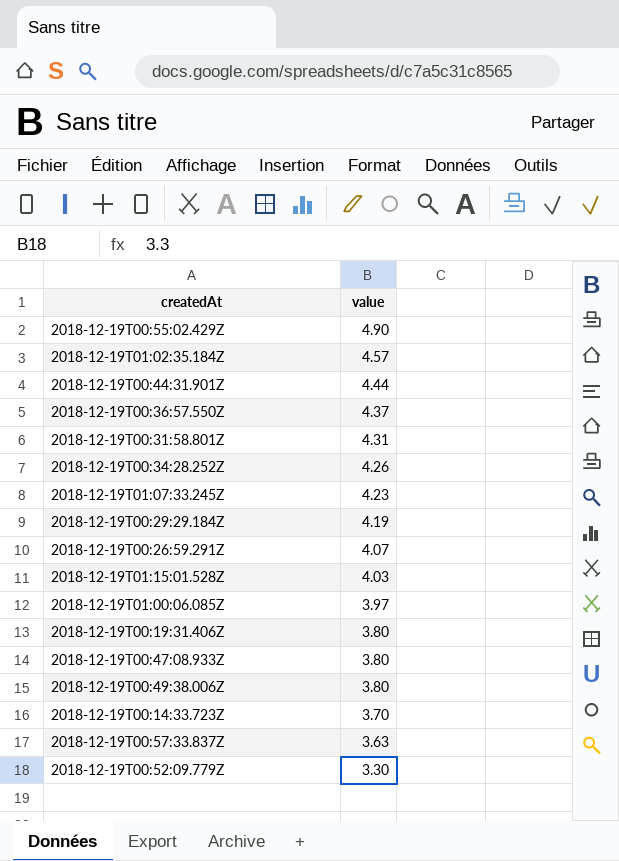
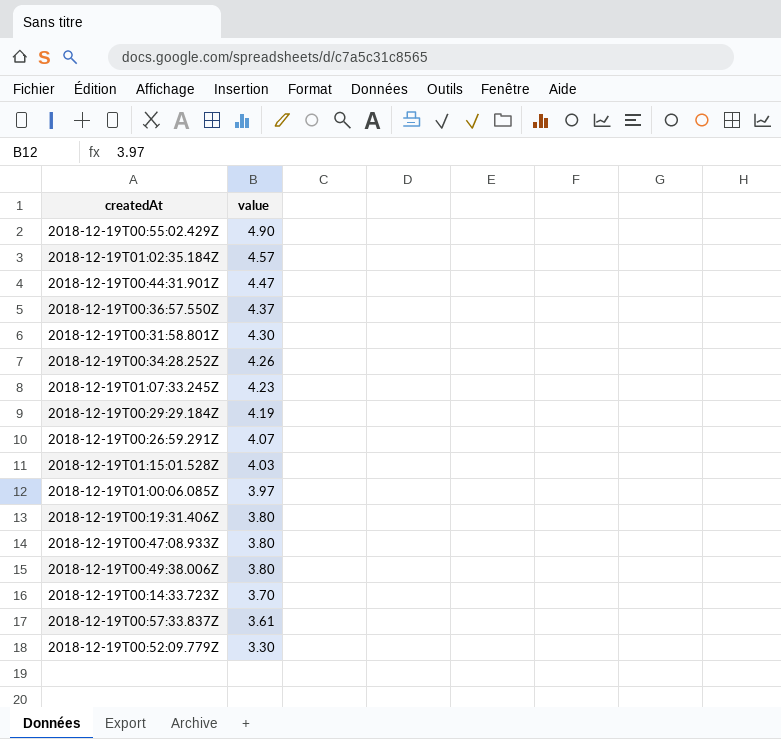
2018-12-19T00:44:31.901Z | value: 4.44 -> 4.47
2018-12-19T00:31:58.801Z | value: 4.31 -> 4.30
2018-12-19T00:57:33.837Z | value: 3.63 -> 3.61

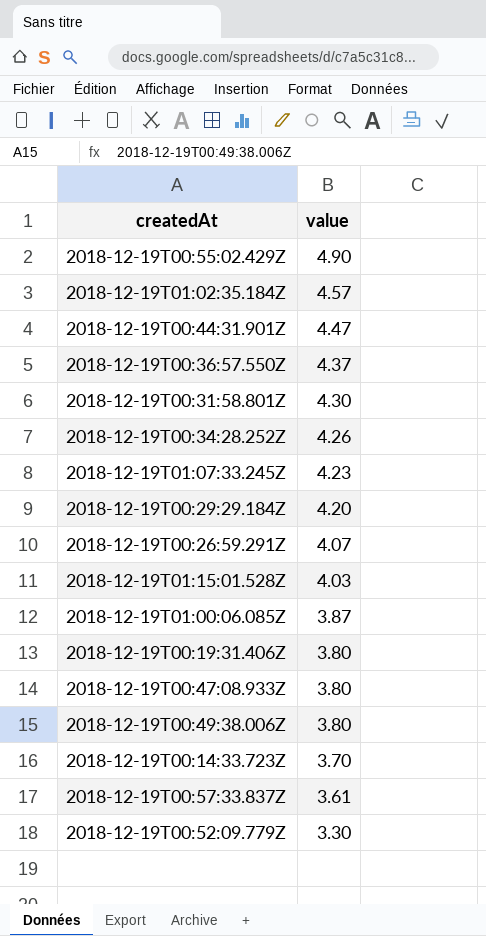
2018-12-19T00:29:29.184Z | value: 4.19 -> 4.20
2018-12-19T01:00:06.085Z | value: 3.97 -> 3.87

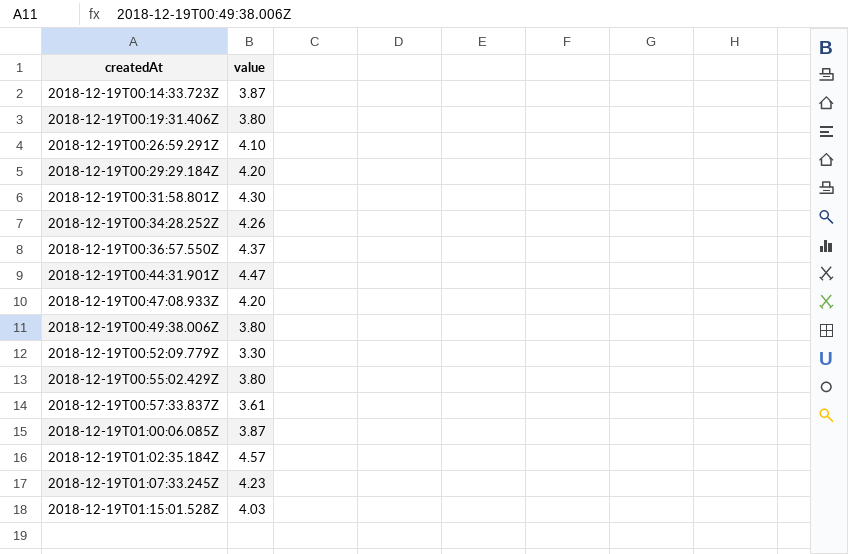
row order: value descending -> createdAt ascending
2018-12-19T00:14:33.723Z | value: 3.70 -> 3.87
2018-12-19T00:26:59.291Z | value: 4.07 -> 4.10
2018-12-19T00:47:08.933Z | value: 3.80 -> 4.20
2018-12-19T00:55:02.429Z | value: 4.90 -> 3.80

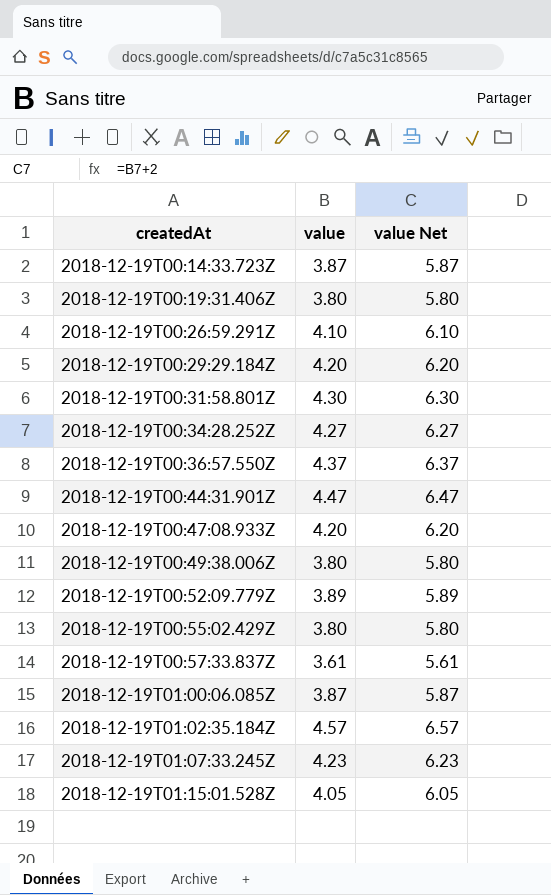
column value Net | formula: none -> [value] + 2
2018-12-19T00:34:28.252Z | value: 4.26 -> 4.27
2018-12-19T00:52:09.779Z | value: 3.30 -> 3.89
2018-12-19T01:15:01.528Z | value: 4.03 -> 4.05

